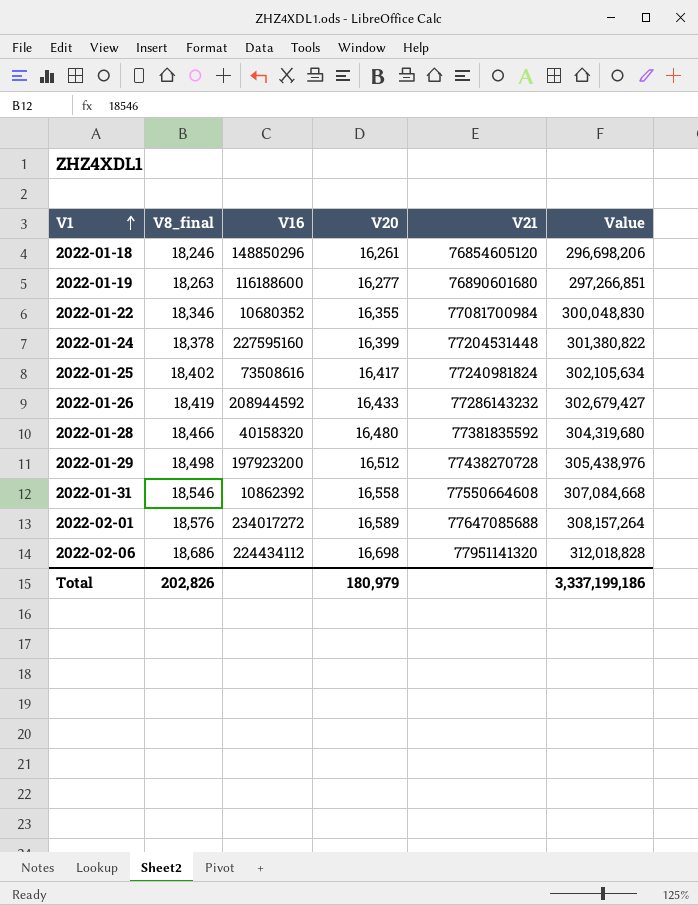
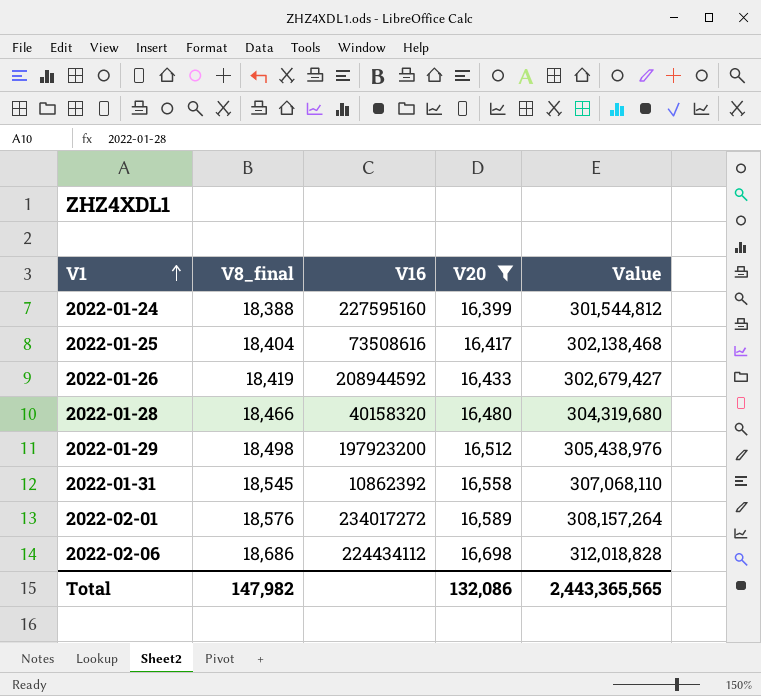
filter: none -> V20 >= 16,399
column V21 | position: 5 -> none
2022-01-24 | V8_final: 18,378 -> 18,388
2022-01-24 | Value: 301,380,822 -> 301,544,812
2022-01-25 | V8_final: 18,402 -> 18,404
2022-01-25 | Value: 302,105,634 -> 302,138,468
2022-01-31 | V8_final: 18,546 -> 18,545
2022-01-31 | Value: 307,084,668 -> 307,068,110
Total | V8_final: 202,826 -> 147,982
Total | V20: 180,979 -> 132,086
Total | Value: 3,337,199,186 -> 2,443,365,565

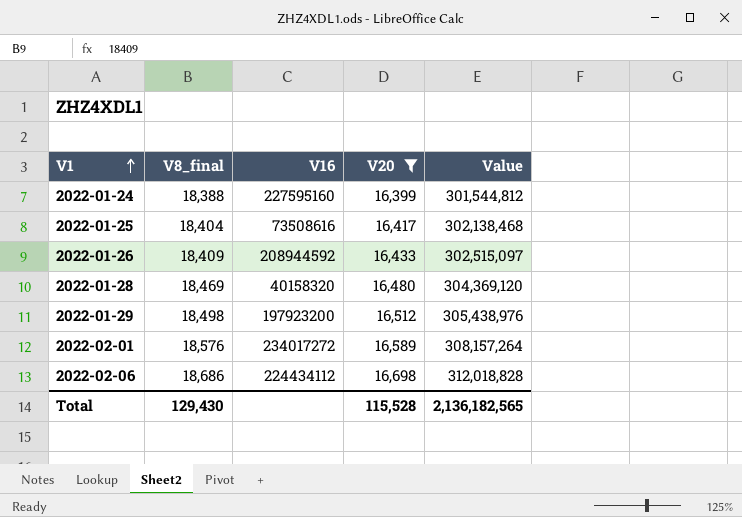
row 2022-01-31: 18,545 | 10862392 | 16,558 | 307,068,110 -> none
2022-01-26 | V8_final: 18,419 -> 18,409
2022-01-26 | Value: 302,679,427 -> 302,515,097
2022-01-28 | V8_final: 18,466 -> 18,469
2022-01-28 | Value: 304,319,680 -> 304,369,120
Total | V8_final: 147,982 -> 129,430
Total | V20: 132,086 -> 115,528
Total | Value: 2,443,365,565 -> 2,136,182,565

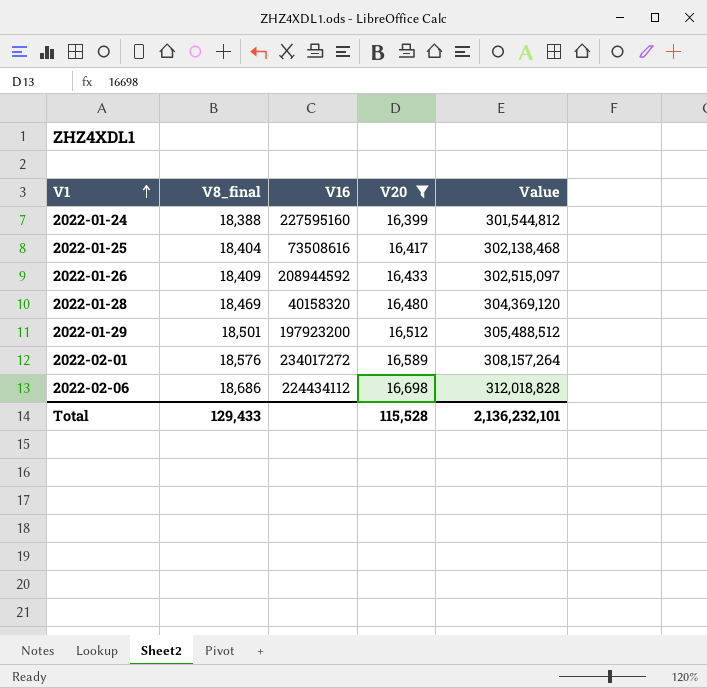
2022-01-29 | V8_final: 18,498 -> 18,501
2022-01-29 | Value: 305,438,976 -> 305,488,512
Total | V8_final: 129,430 -> 129,433
Total | Value: 2,136,182,565 -> 2,136,232,101

